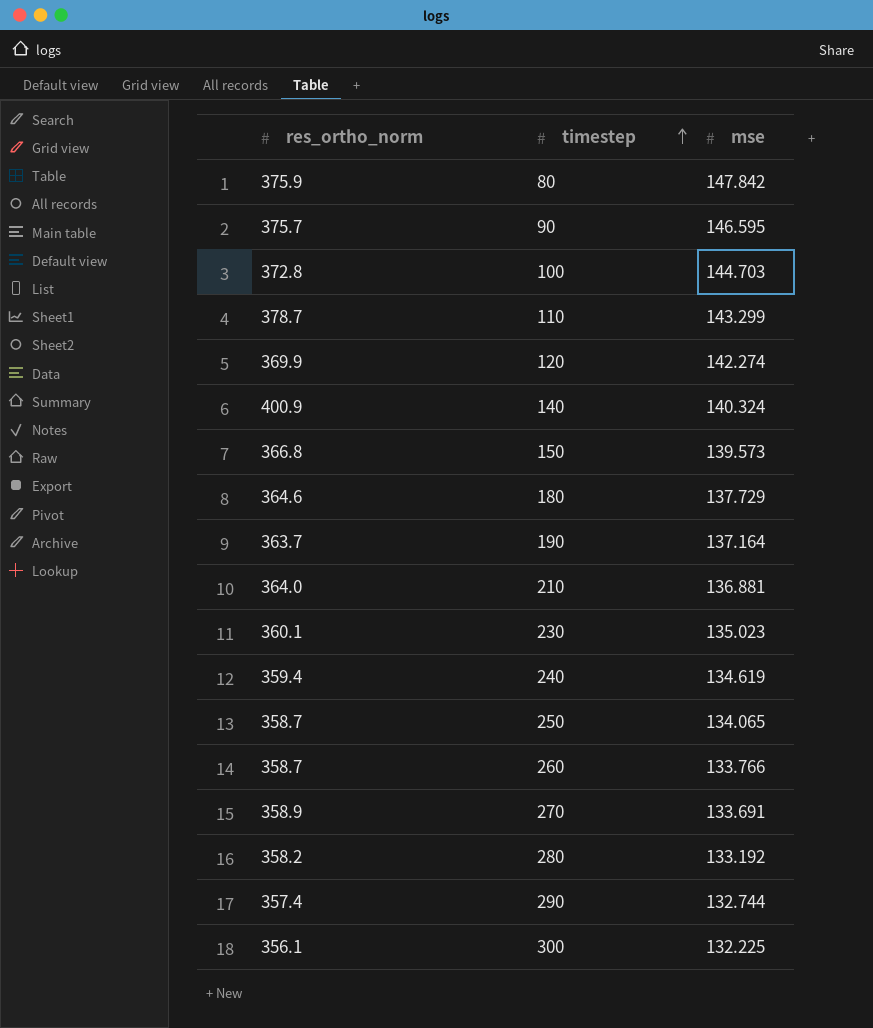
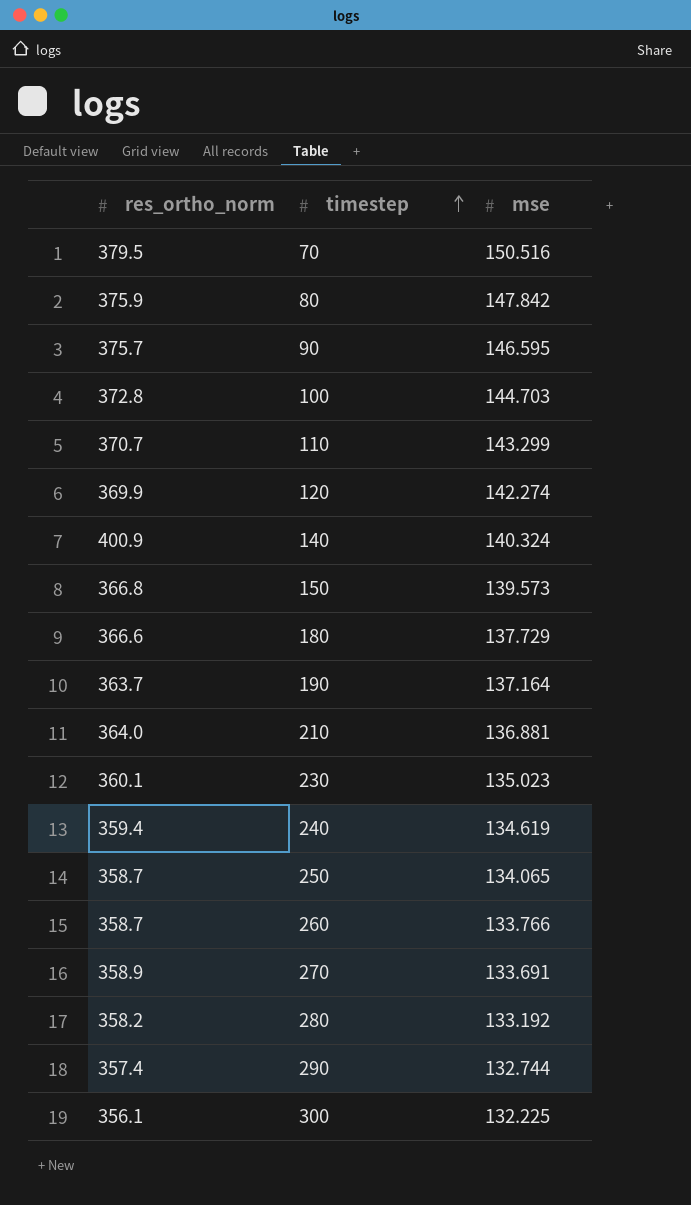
row 70: none -> 379.5 | 150.516
110 | res_ortho_norm: 378.7 -> 370.7
180 | res_ortho_norm: 364.6 -> 366.6

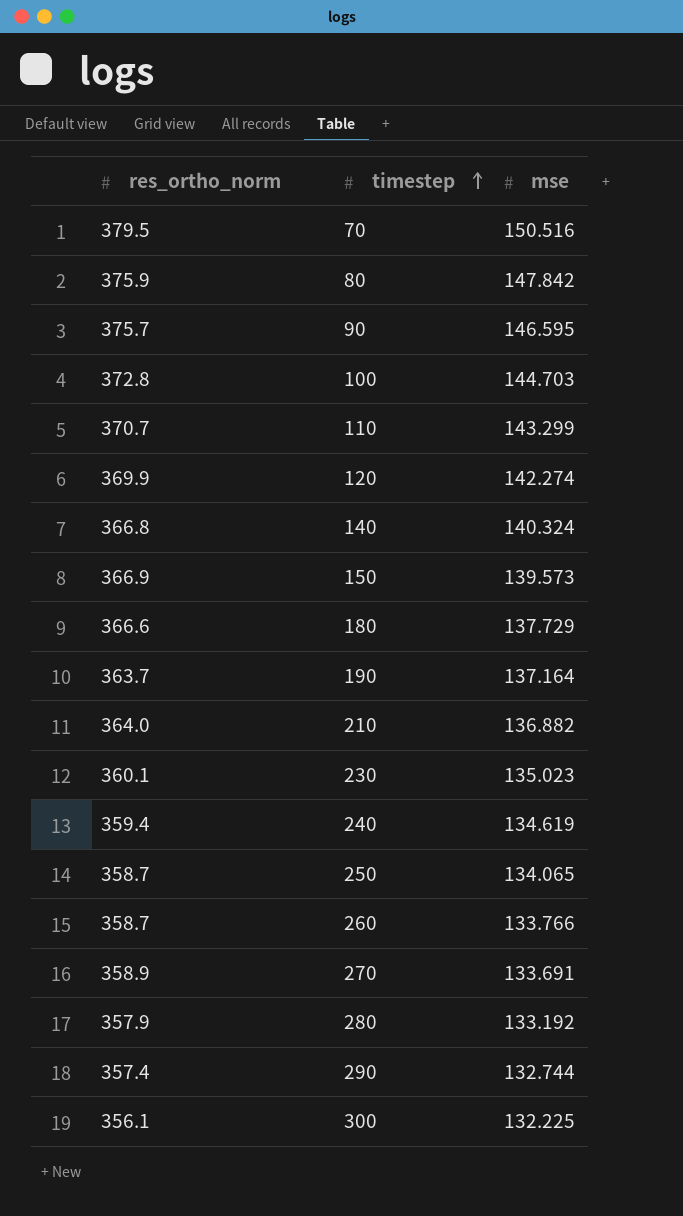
140 | res_ortho_norm: 400.9 -> 366.8
150 | res_ortho_norm: 366.8 -> 366.9
210 | mse: 136.881 -> 136.882
280 | res_ortho_norm: 358.2 -> 357.9

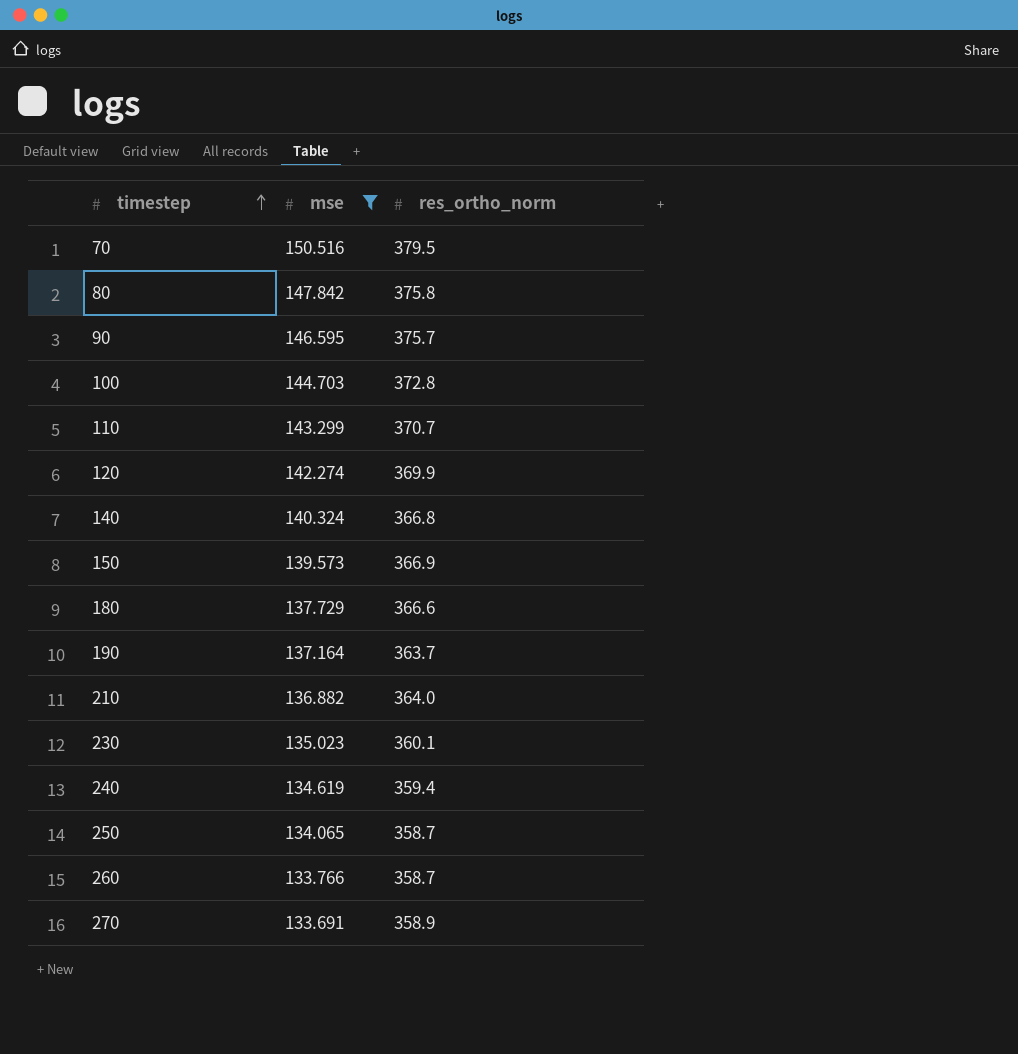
filter: none -> mse >= 133.691
column res_ortho_norm | position: 1 -> 3
80 | res_ortho_norm: 375.9 -> 375.8

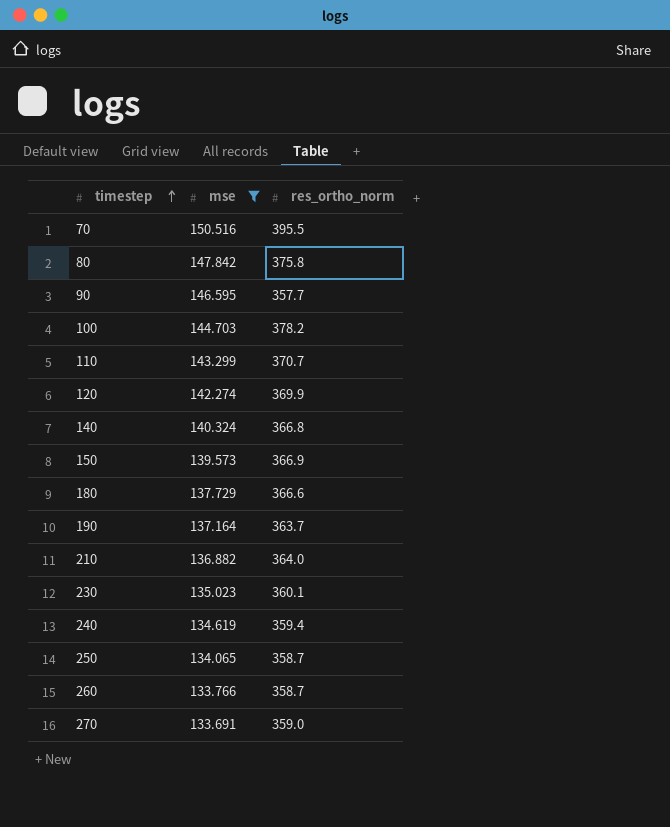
70 | res_ortho_norm: 379.5 -> 395.5
90 | res_ortho_norm: 375.7 -> 357.7
100 | res_ortho_norm: 372.8 -> 378.2
270 | res_ortho_norm: 358.9 -> 359.0

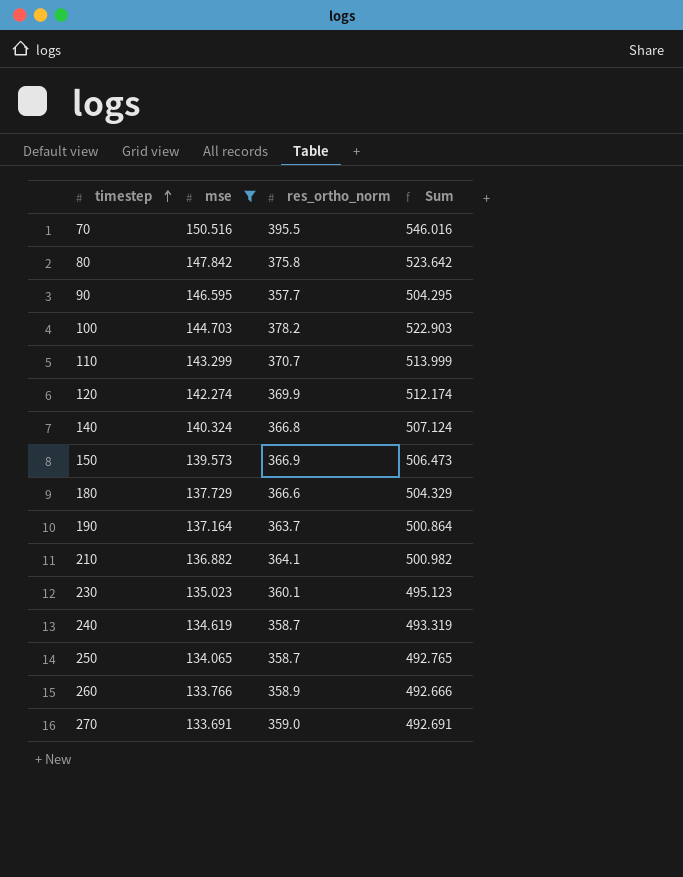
column Sum | formula: none -> [mse] + [res_ortho_norm]
210 | res_ortho_norm: 364.0 -> 364.1
240 | res_ortho_norm: 359.4 -> 358.7
260 | res_ortho_norm: 358.7 -> 358.9

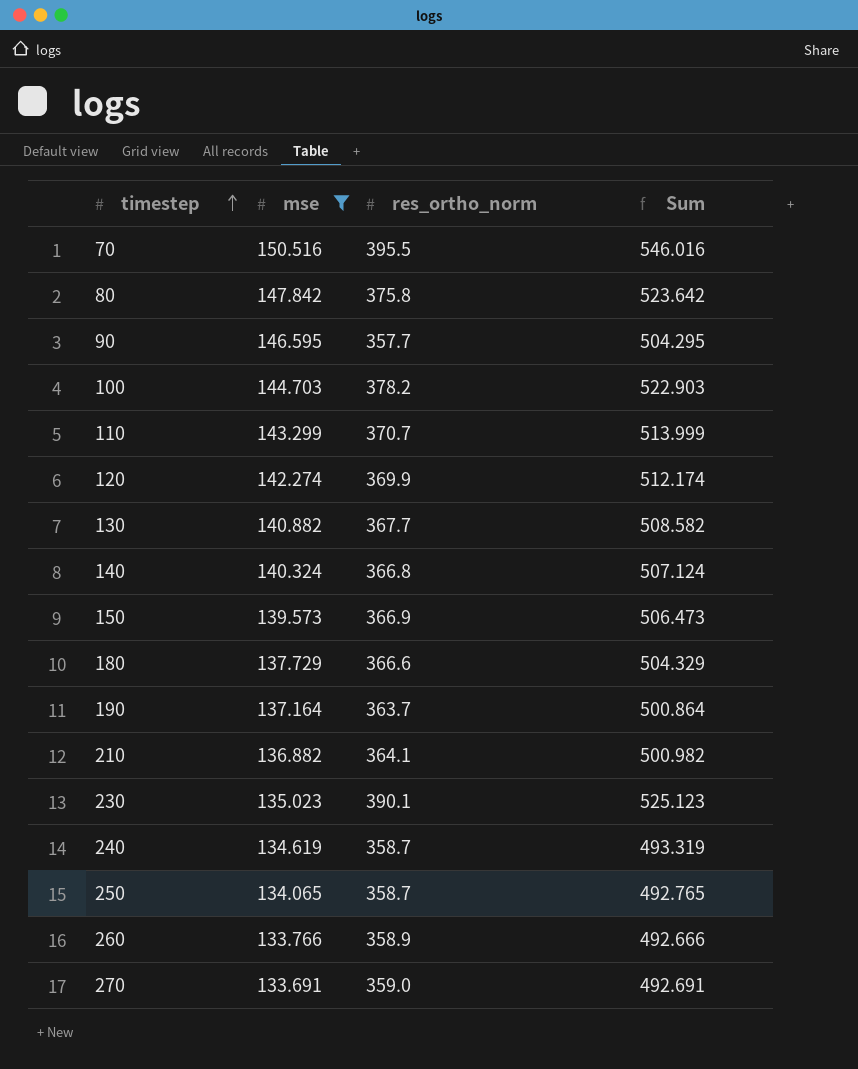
row 130: none -> 140.882 | 367.7 | 508.582
230 | res_ortho_norm: 360.1 -> 390.1
230 | Sum: 495.123 -> 525.123

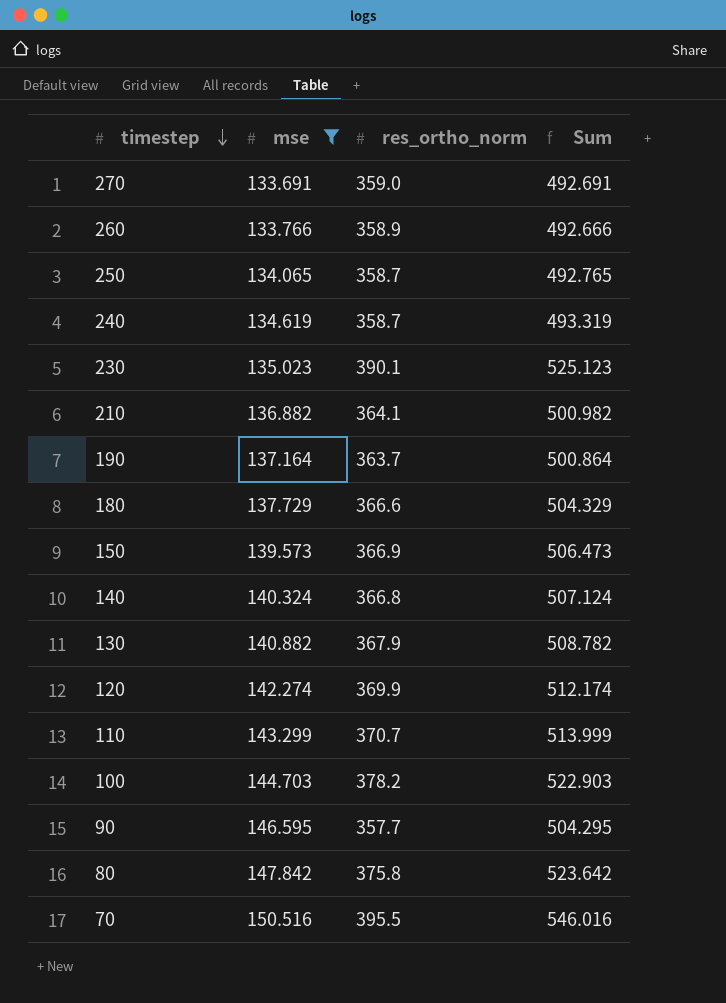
row order: timestep ascending -> timestep descending
130 | res_ortho_norm: 367.7 -> 367.9
130 | Sum: 508.582 -> 508.782

